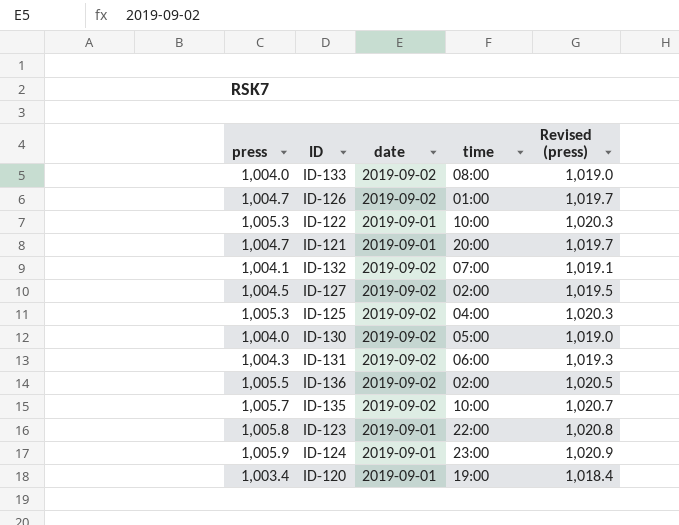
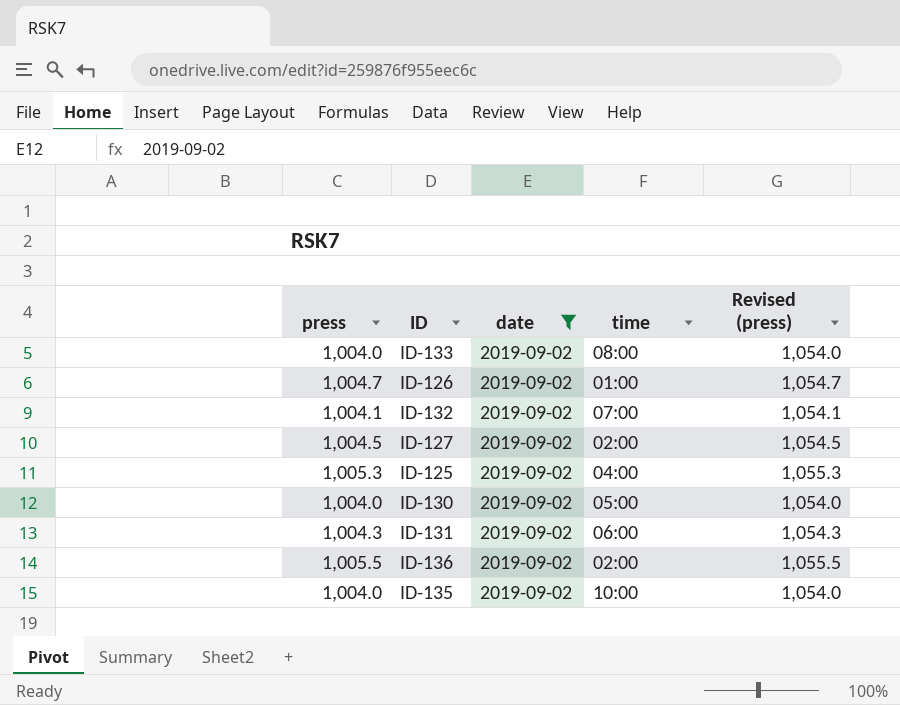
filter: none -> date = 2019-09-02
column Revised (press) | formula: [press] + 15 -> [press] + 50
ID-135 | press: 1,005.7 -> 1,004.0

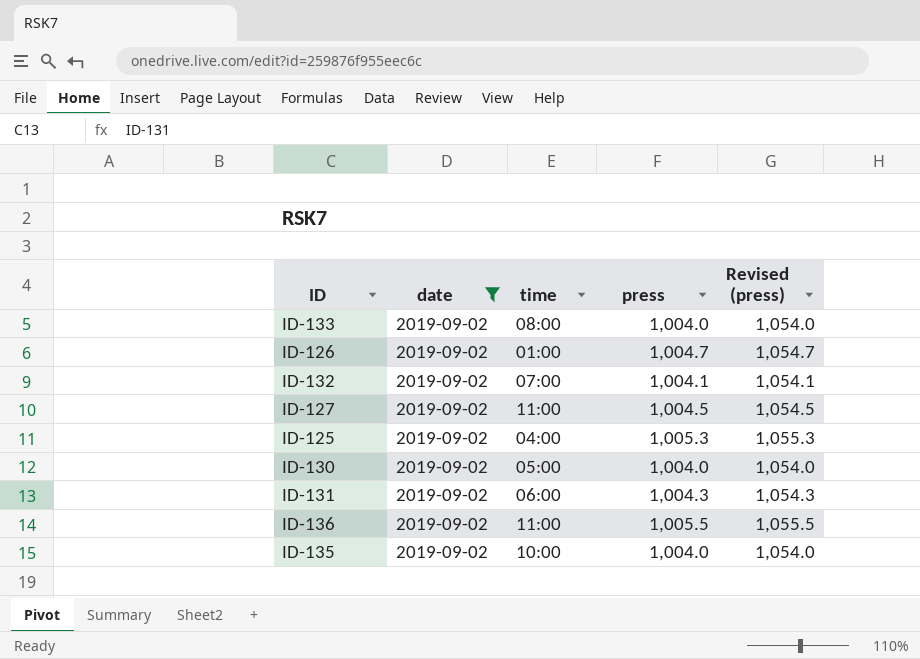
column press | position: 1 -> 4
ID-127 | time: 02:00 -> 11:00
ID-136 | time: 02:00 -> 11:00

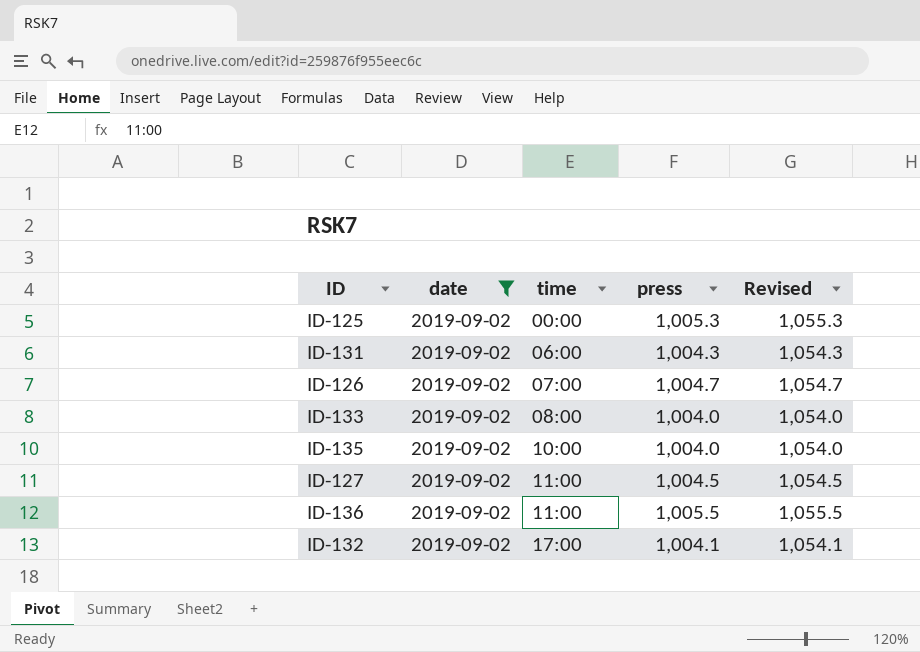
row order: none -> time ascending
column name: Revised (press) -> Revised
row ID-130: 2019-09-02 | 05:00 | 1,004.0 | 1,054.0 -> none
ID-125 | time: 04:00 -> 00:00
ID-126 | time: 01:00 -> 07:00
ID-132 | time: 07:00 -> 17:00

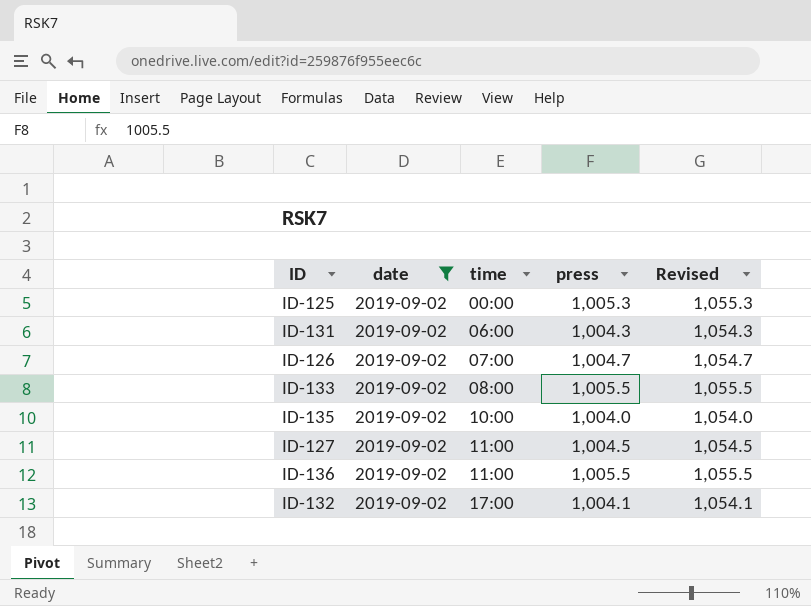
ID-133 | press: 1,004.0 -> 1,005.5
ID-133 | Revised: 1,054.0 -> 1,055.5

